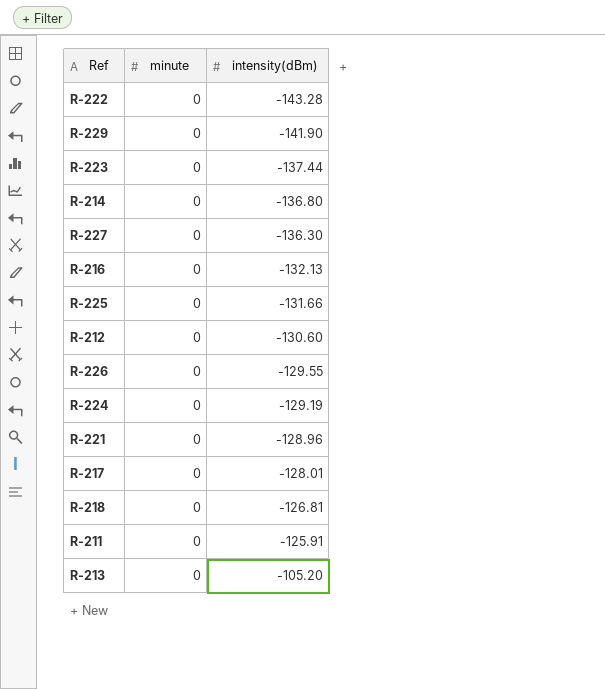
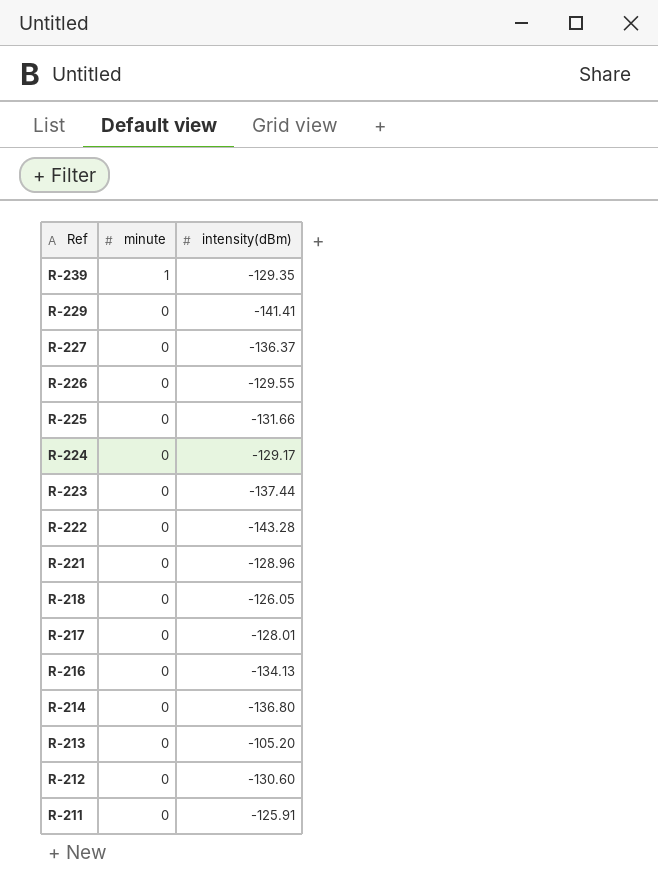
row order: intensity(dBm) ascending -> Ref descending
row R-239: none -> 1 | -129.35
R-229 | intensity(dBm): -141.90 -> -141.41
R-227 | intensity(dBm): -136.30 -> -136.37
R-224 | intensity(dBm): -129.19 -> -129.17
R-218 | intensity(dBm): -126.81 -> -126.05
R-216 | intensity(dBm): -132.13 -> -134.13

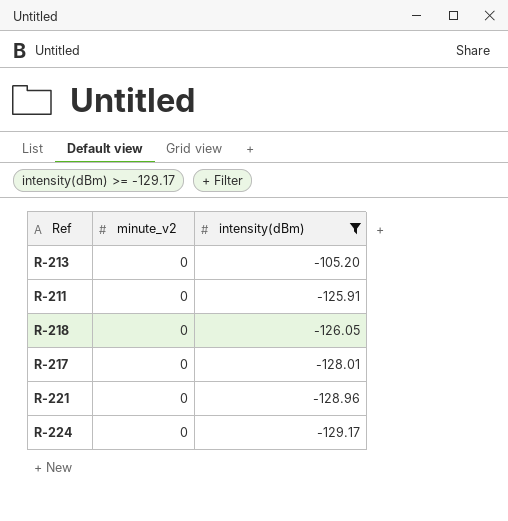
filter: none -> intensity(dBm) >= -129.17
row order: Ref descending -> intensity(dBm) descending
column name: minute -> minute_v2

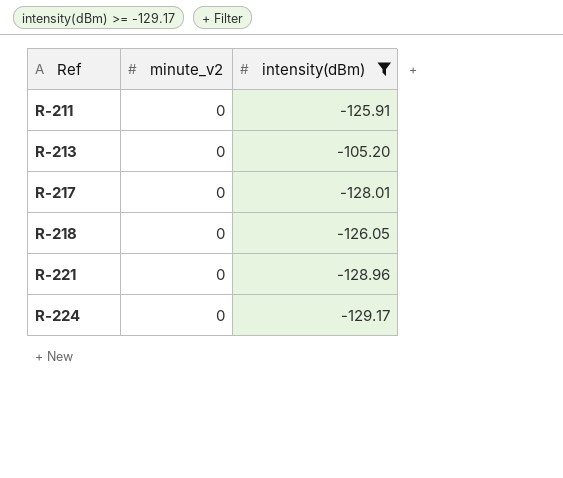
row order: intensity(dBm) descending -> Ref ascending

